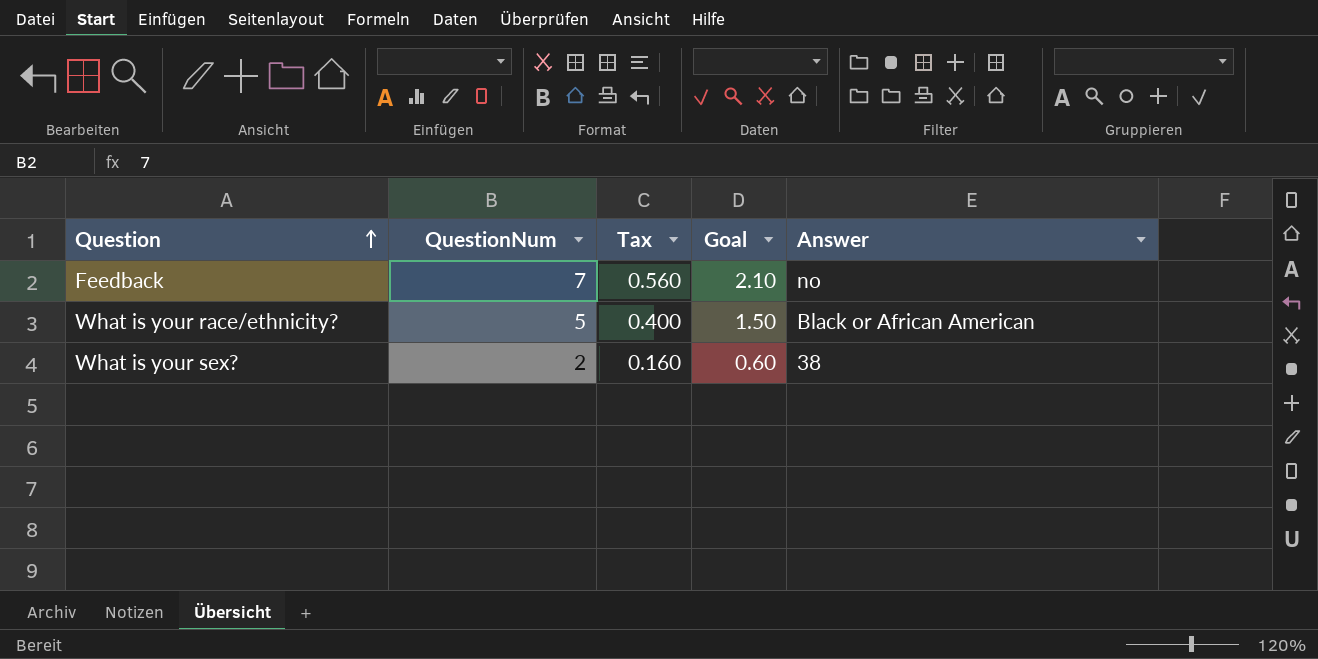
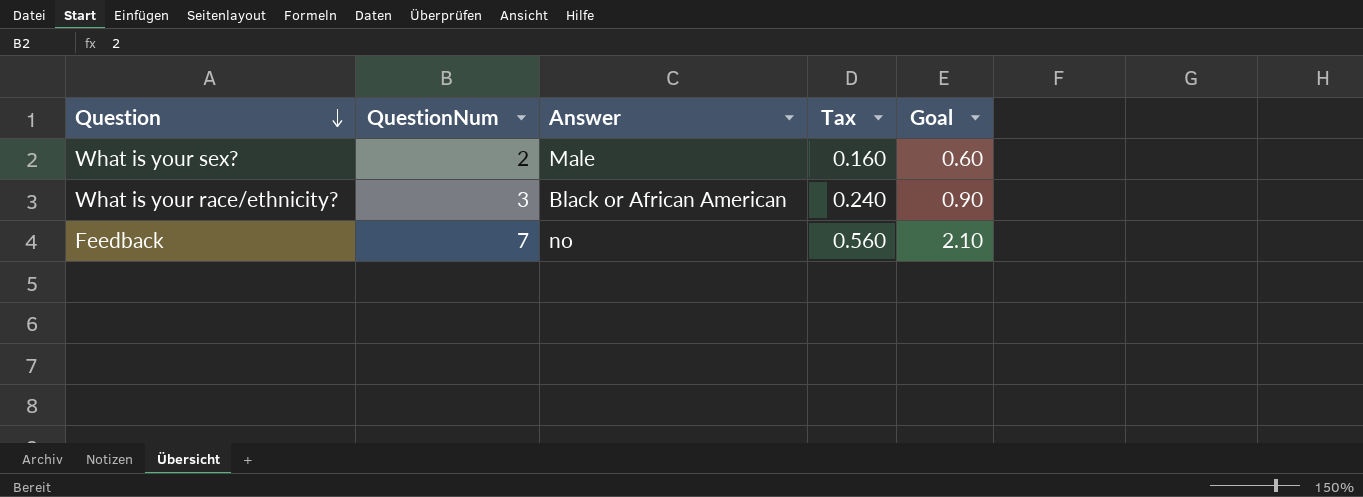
row order: Question ascending -> Question descending
column Answer | position: 5 -> 3
What is your sex? | Answer: 38 -> Male
What is your race/ethnicity? | QuestionNum: 5 -> 3
What is your race/ethnicity? | Tax: 0.400 -> 0.240
What is your race/ethnicity? | Goal: 1.50 -> 0.90

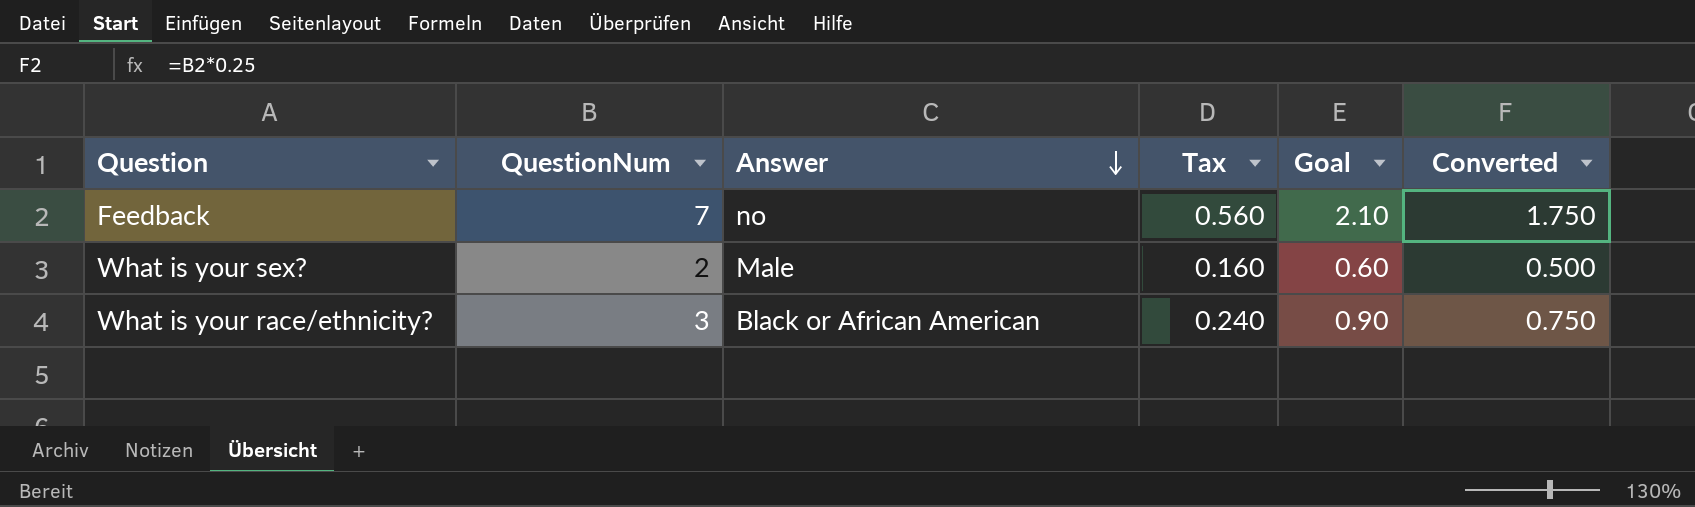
row order: Question descending -> Answer descending
column Converted | formula: none -> [QuestionNum] * 0.25

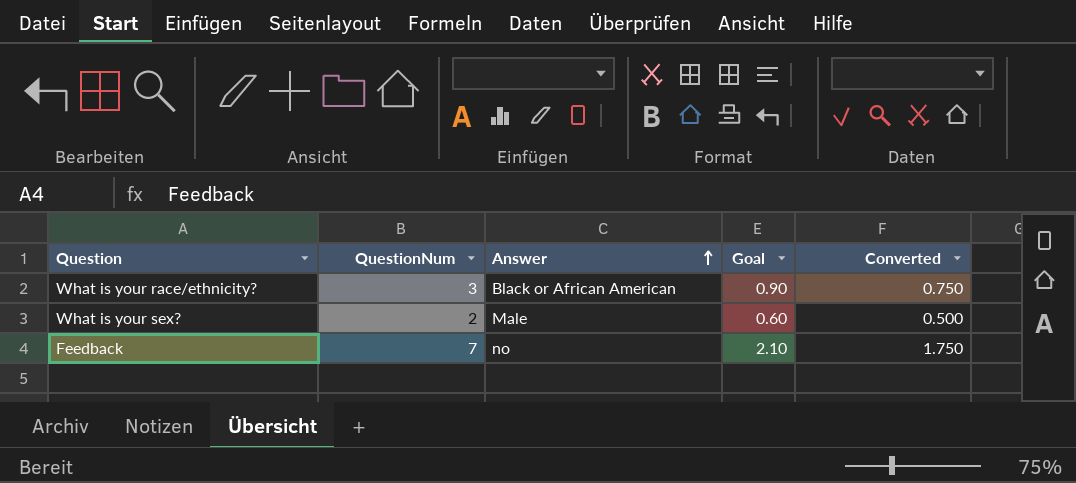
row order: Answer descending -> Answer ascending
column Tax | formula: [QuestionNum] * 0.08 -> none

